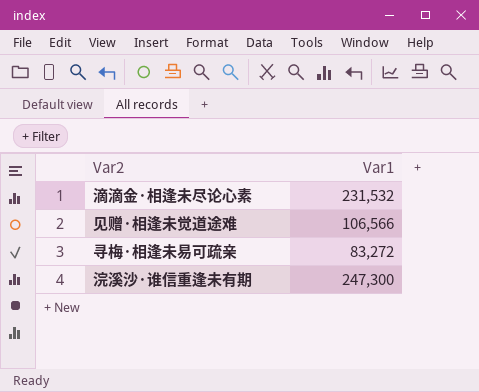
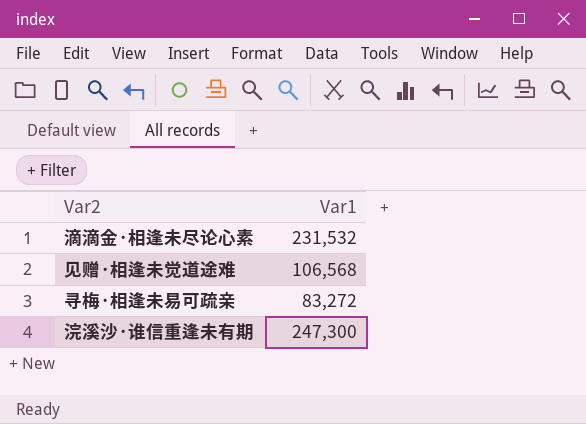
见赠·相逢未觉道途难 | Var1: 106,566 -> 106,568

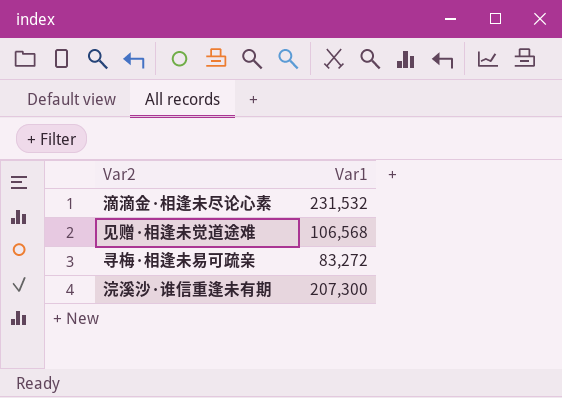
浣溪沙·谁信重逢未有期 | Var1: 247,300 -> 207,300

